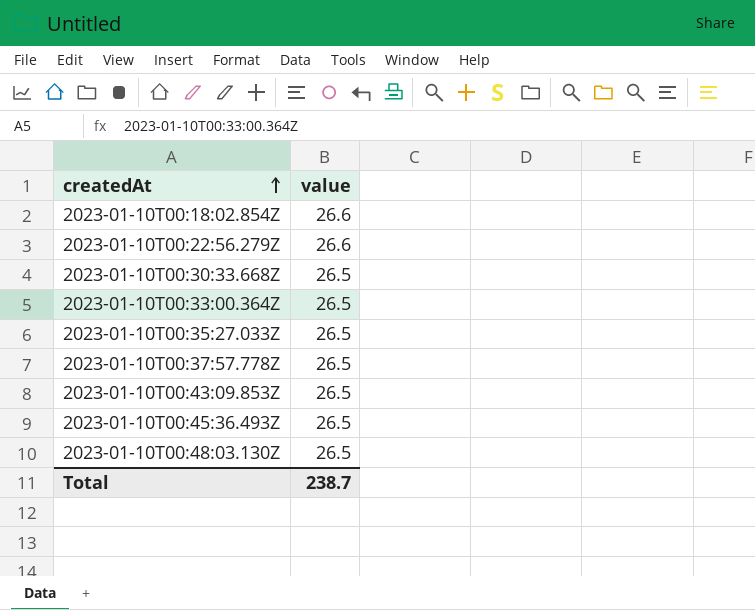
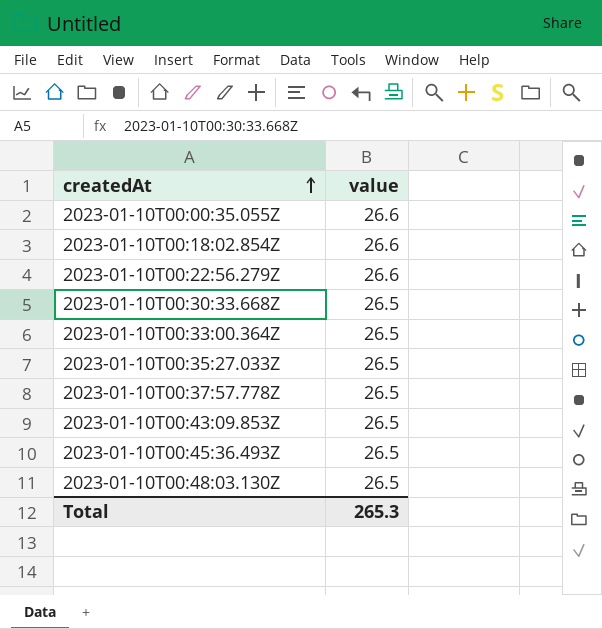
row 2023-01-10T00:00:35.055Z: none -> 26.6
Total | value: 238.7 -> 265.3

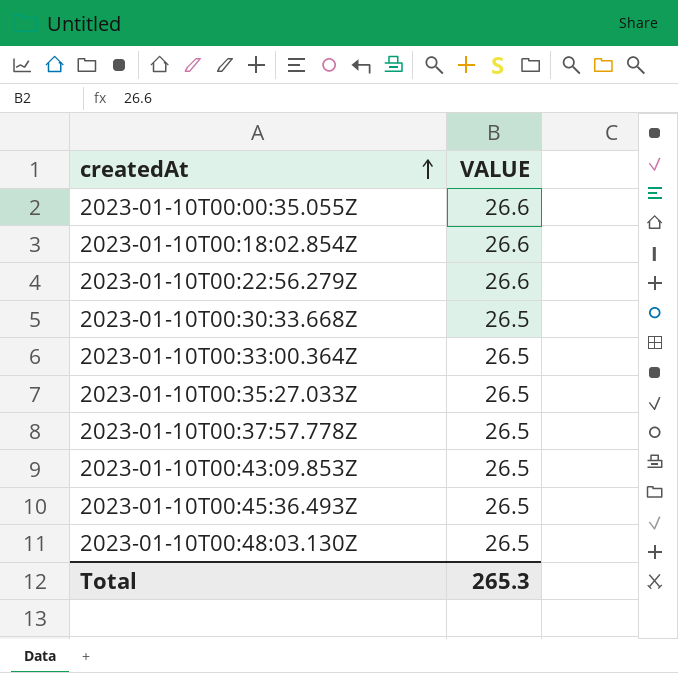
column name: value -> VALUE

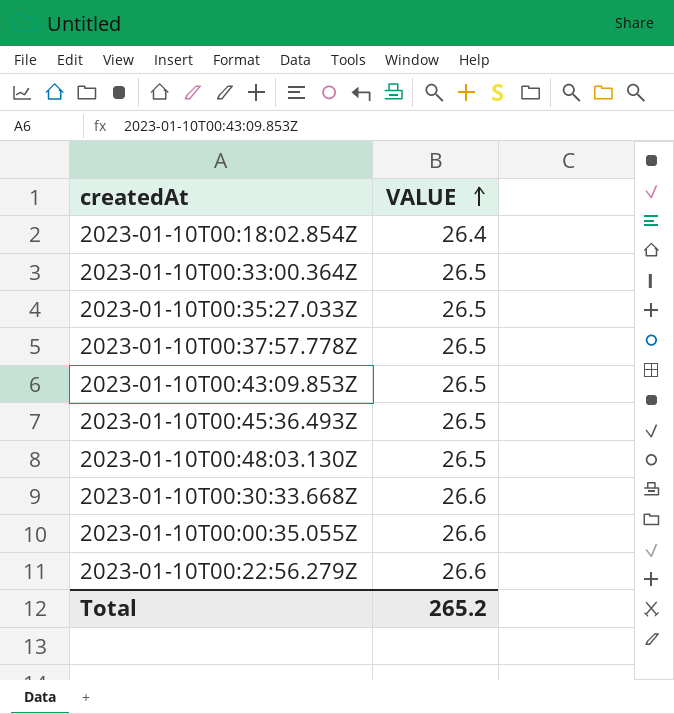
row order: createdAt ascending -> VALUE ascending
2023-01-10T00:18:02.854Z | VALUE: 26.6 -> 26.4
2023-01-10T00:30:33.668Z | VALUE: 26.5 -> 26.6
Total | VALUE: 265.3 -> 265.2

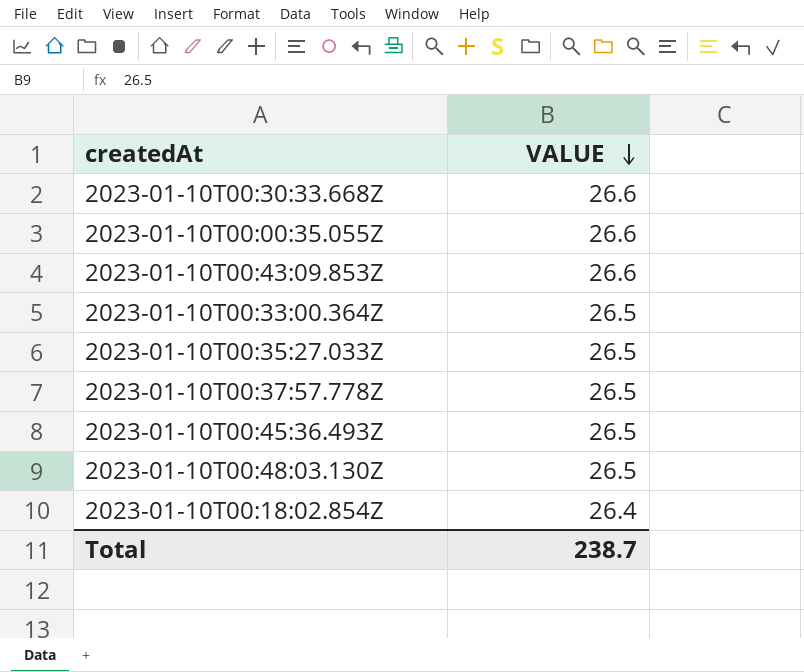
row order: VALUE ascending -> VALUE descending
row 2023-01-10T00:22:56.279Z: 26.6 -> none
2023-01-10T00:43:09.853Z | VALUE: 26.5 -> 26.6
Total | VALUE: 265.2 -> 238.7

